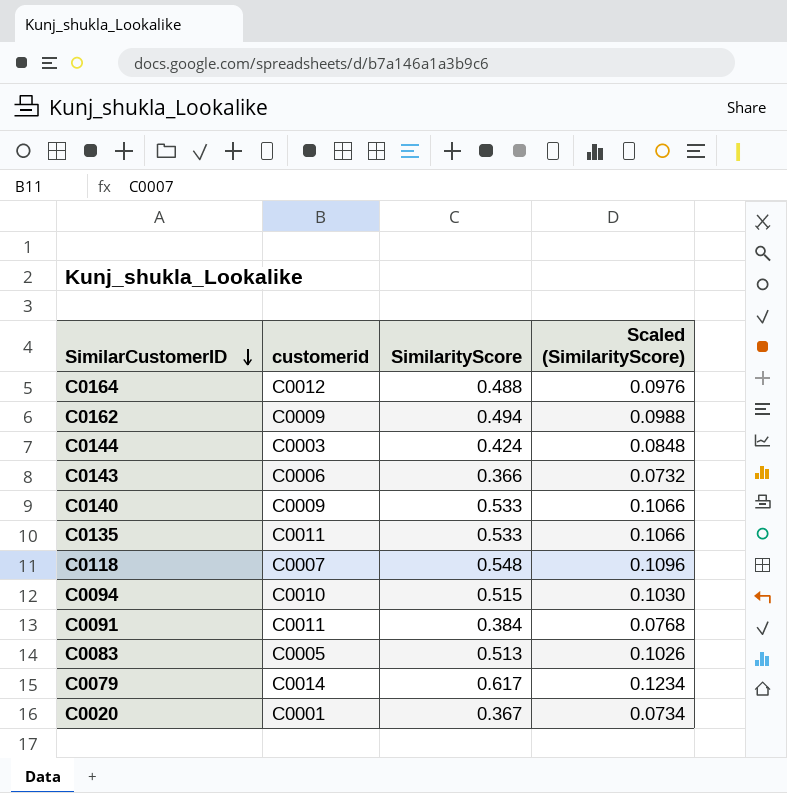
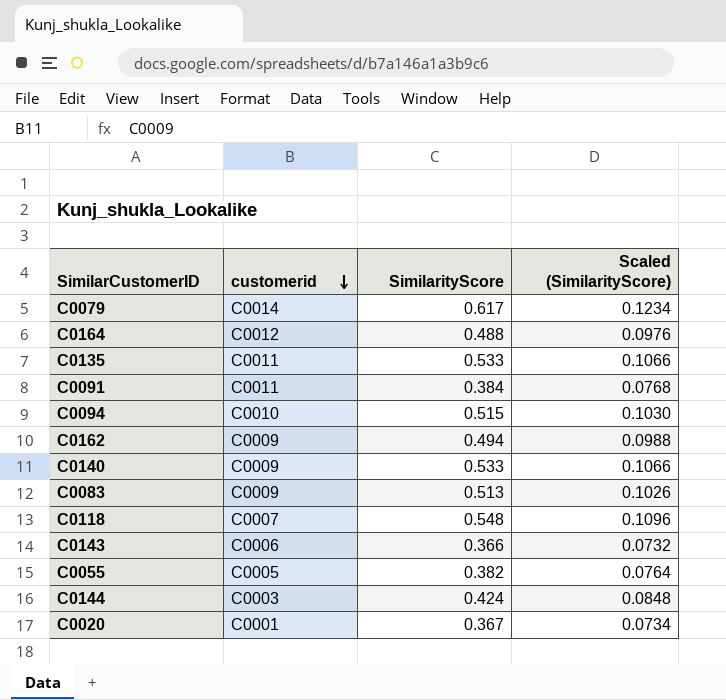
row order: SimilarCustomerID descending -> customerid descending
C0083 | customerid: C0005 -> C0009
row C0055: none -> C0005 | 0.382 | 0.0764

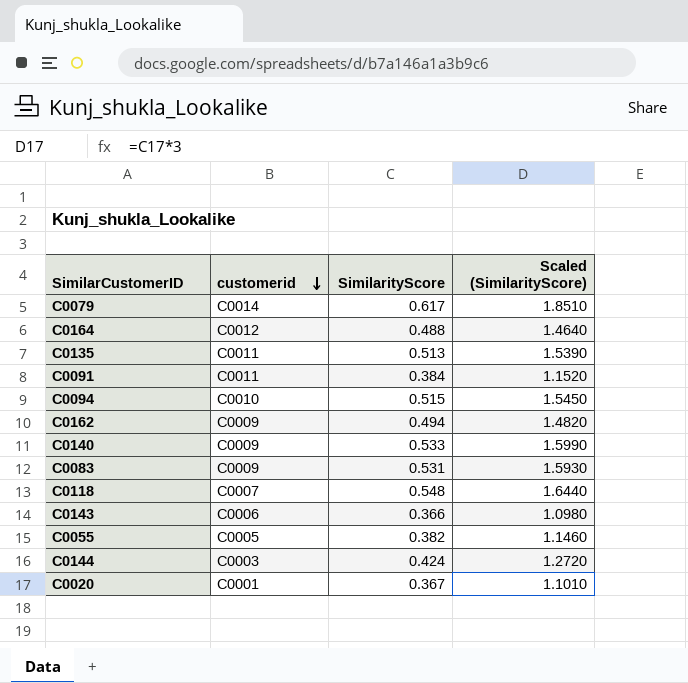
column Scaled (SimilarityScore) | formula: [SimilarityScore] * 0.2 -> [SimilarityScore] * 3
C0135 | SimilarityScore: 0.533 -> 0.513
C0083 | SimilarityScore: 0.513 -> 0.531

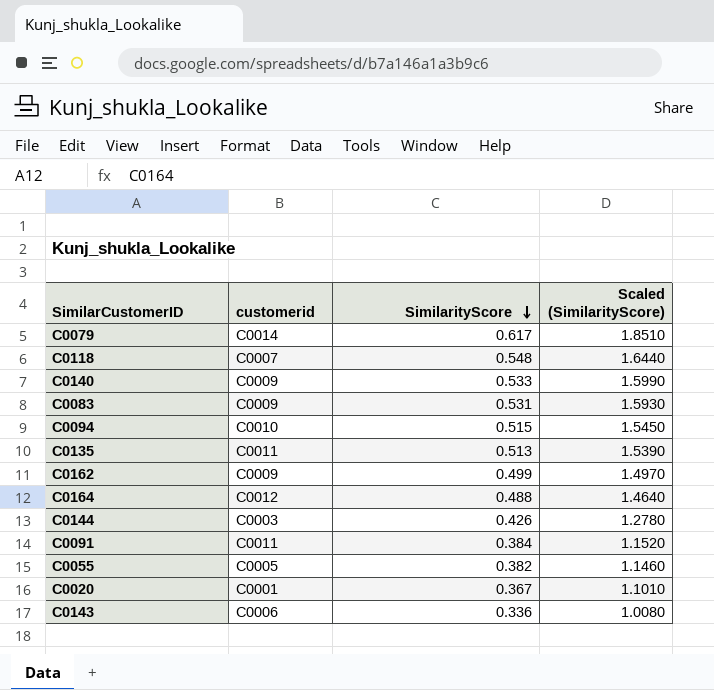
row order: customerid descending -> SimilarityScore descending
C0162 | SimilarityScore: 0.494 -> 0.499
C0162 | Scaled (SimilarityScore): 1.4820 -> 1.4970
C0144 | SimilarityScore: 0.424 -> 0.426
C0144 | Scaled (SimilarityScore): 1.2720 -> 1.2780
C0143 | SimilarityScore: 0.366 -> 0.336
C0143 | Scaled (SimilarityScore): 1.0980 -> 1.0080

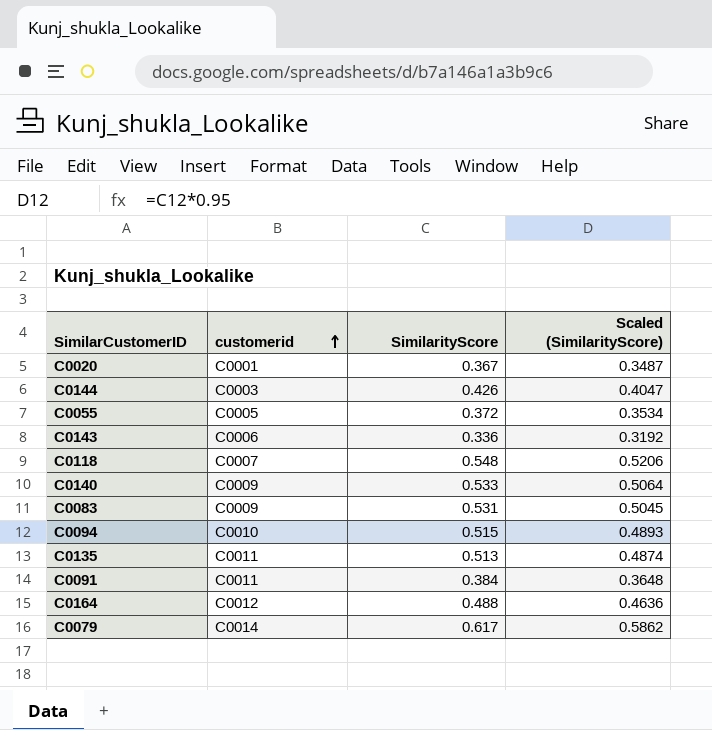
row order: SimilarityScore descending -> customerid ascending
column Scaled (SimilarityScore) | formula: [SimilarityScore] * 3 -> [SimilarityScore] * 0.95
row C0162: C0009 | 0.499 | 1.4970 -> none
C0055 | SimilarityScore: 0.382 -> 0.372

